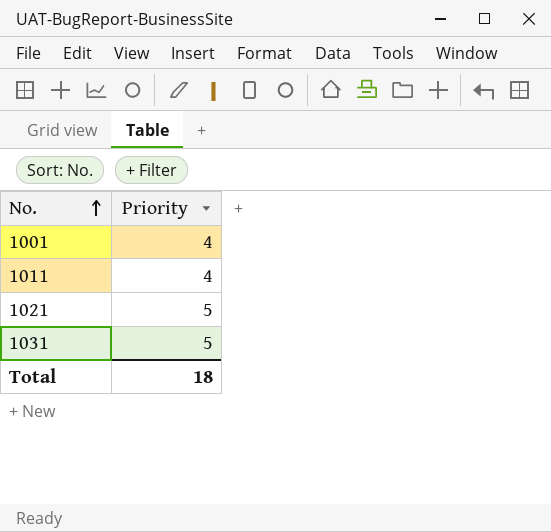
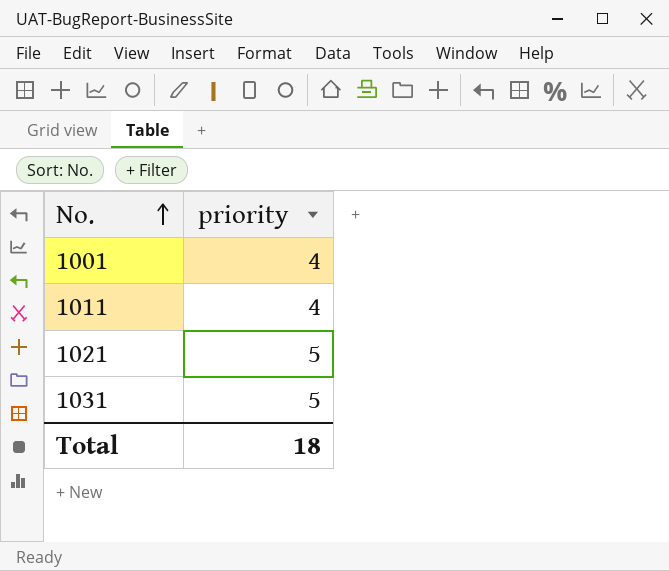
column name: Priority -> priority

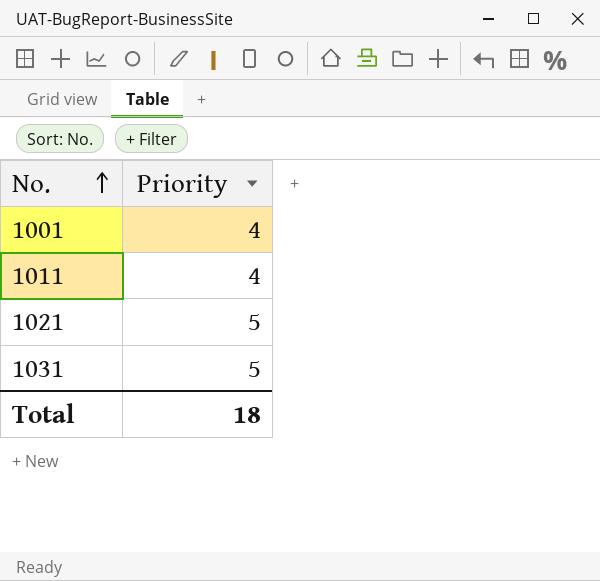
column name: priority -> Priority

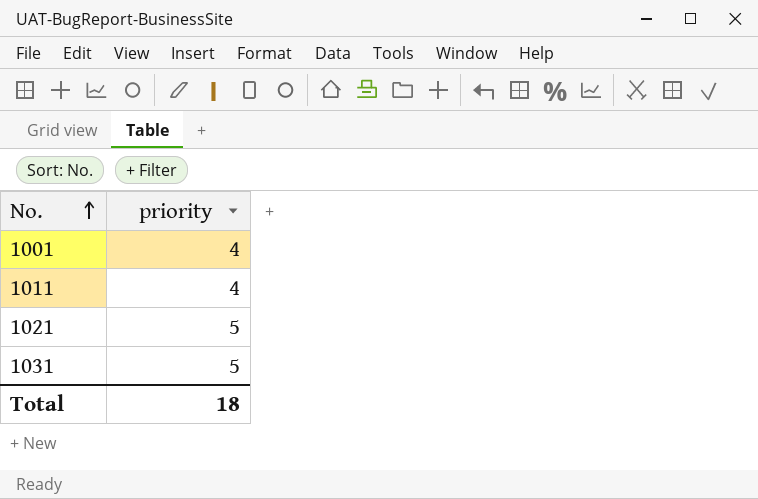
column name: Priority -> priority

